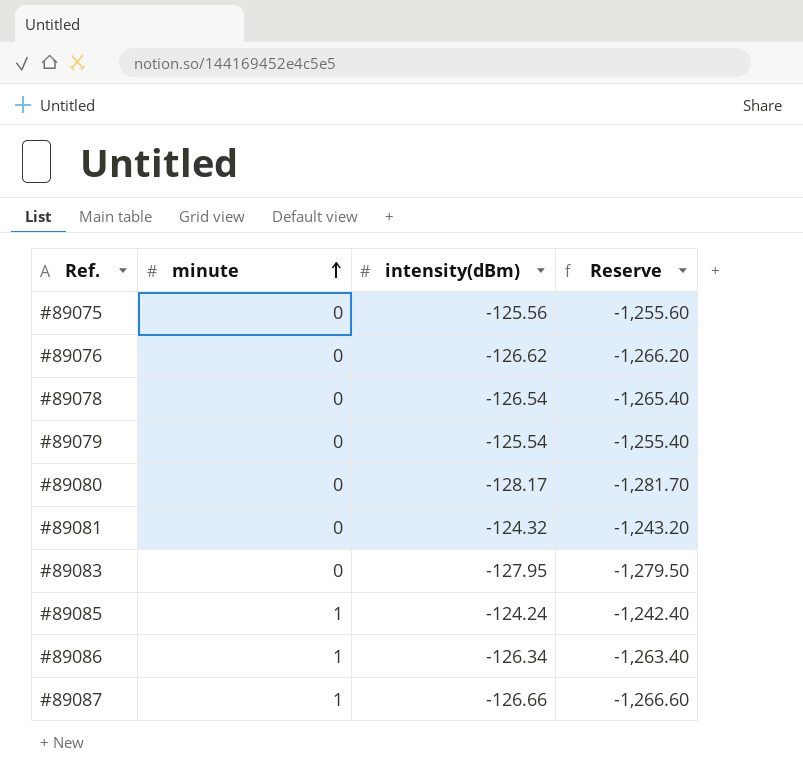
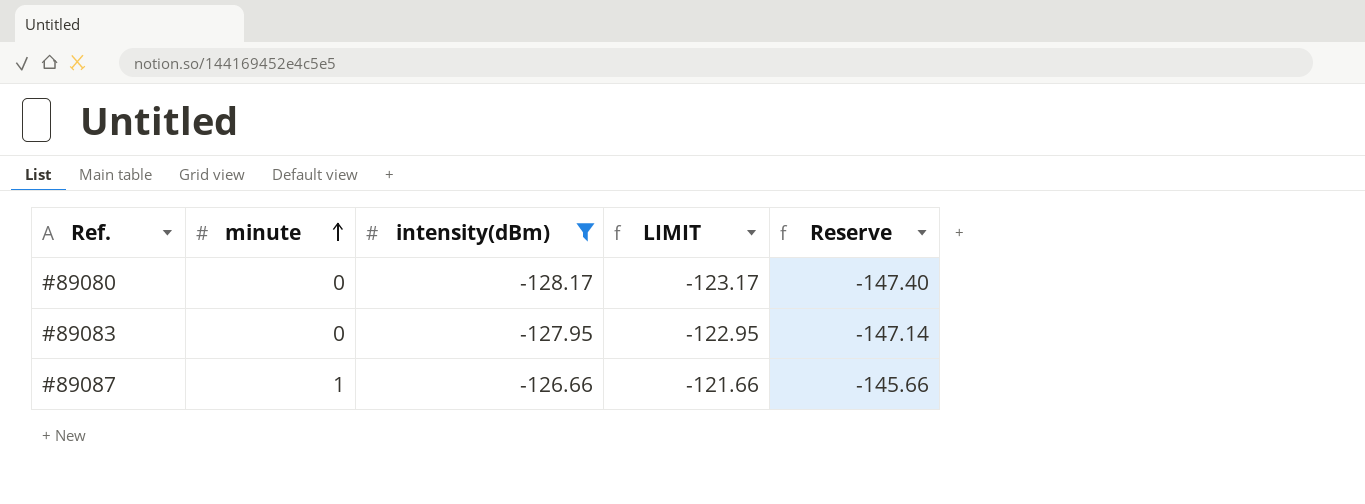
filter: none -> intensity(dBm) <= -126.66
column LIMIT | formula: none -> [intensity(dBm)] + 5
column Reserve | formula: [intensity(dBm)] * 10 -> [intensity(dBm)] * 1.15

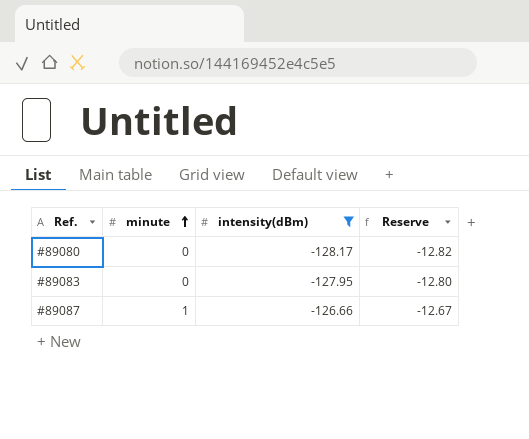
column LIMIT | formula: [intensity(dBm)] + 5 -> none
column Reserve | formula: [intensity(dBm)] * 1.15 -> [intensity(dBm)] * 0.1

